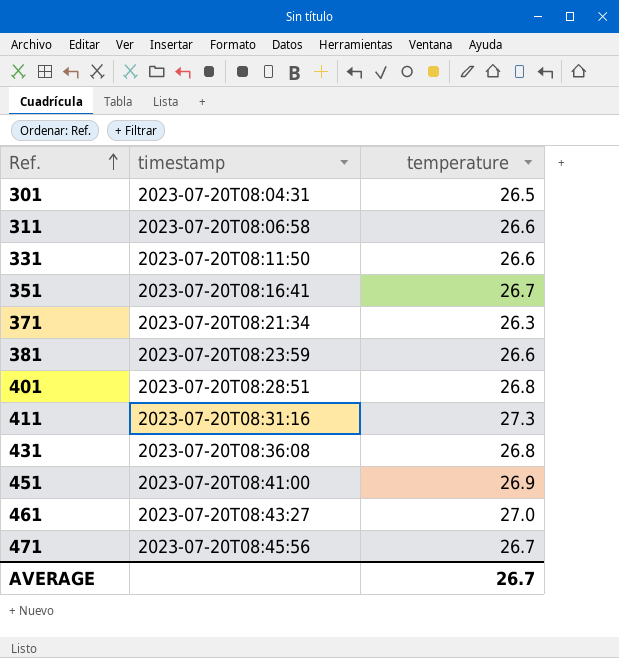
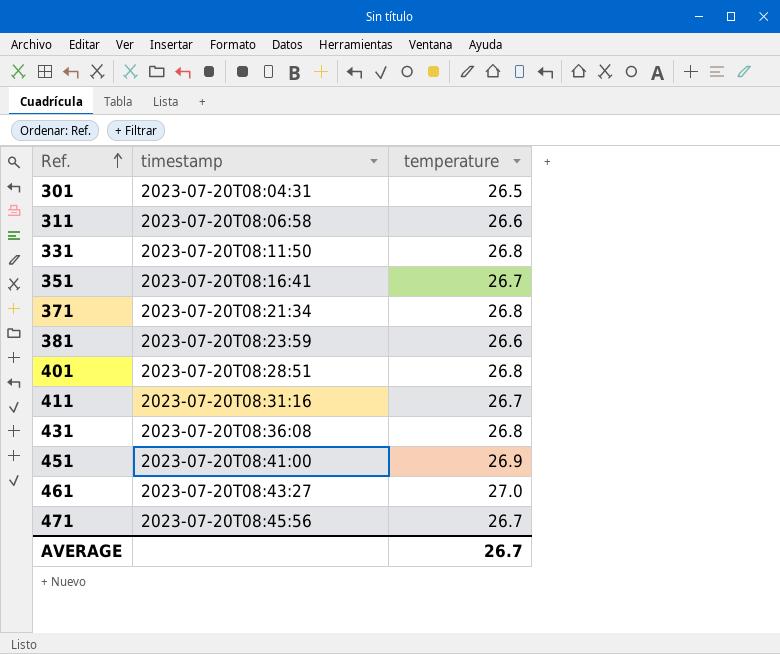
331 | temperature: 26.6 -> 26.8
371 | temperature: 26.3 -> 26.8
411 | temperature: 27.3 -> 26.7

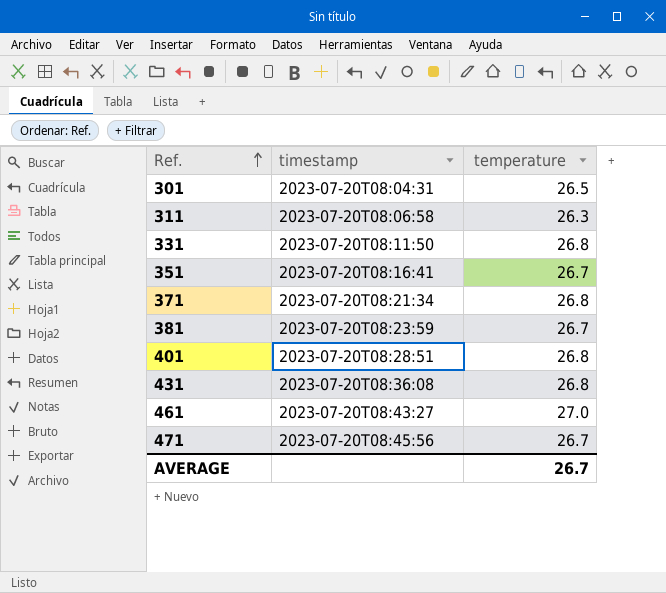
row 411: 2023-07-20T08:31:16 | 26.7 -> none
row 451: 2023-07-20T08:41:00 | 26.9 -> none
311 | temperature: 26.6 -> 26.3
381 | temperature: 26.6 -> 26.7

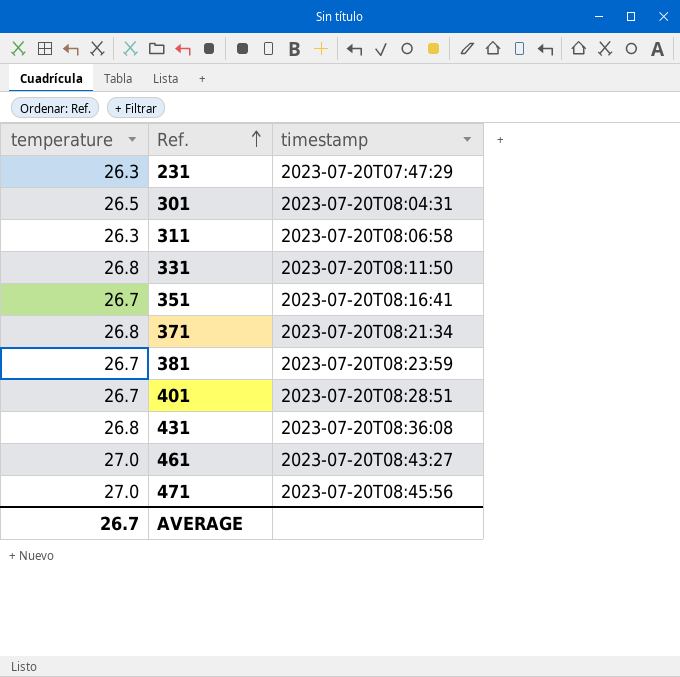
column temperature | position: 3 -> 1
row 231: none -> 26.3 | 2023-07-20T07:47:29
401 | temperature: 26.8 -> 26.7
471 | temperature: 26.7 -> 27.0

